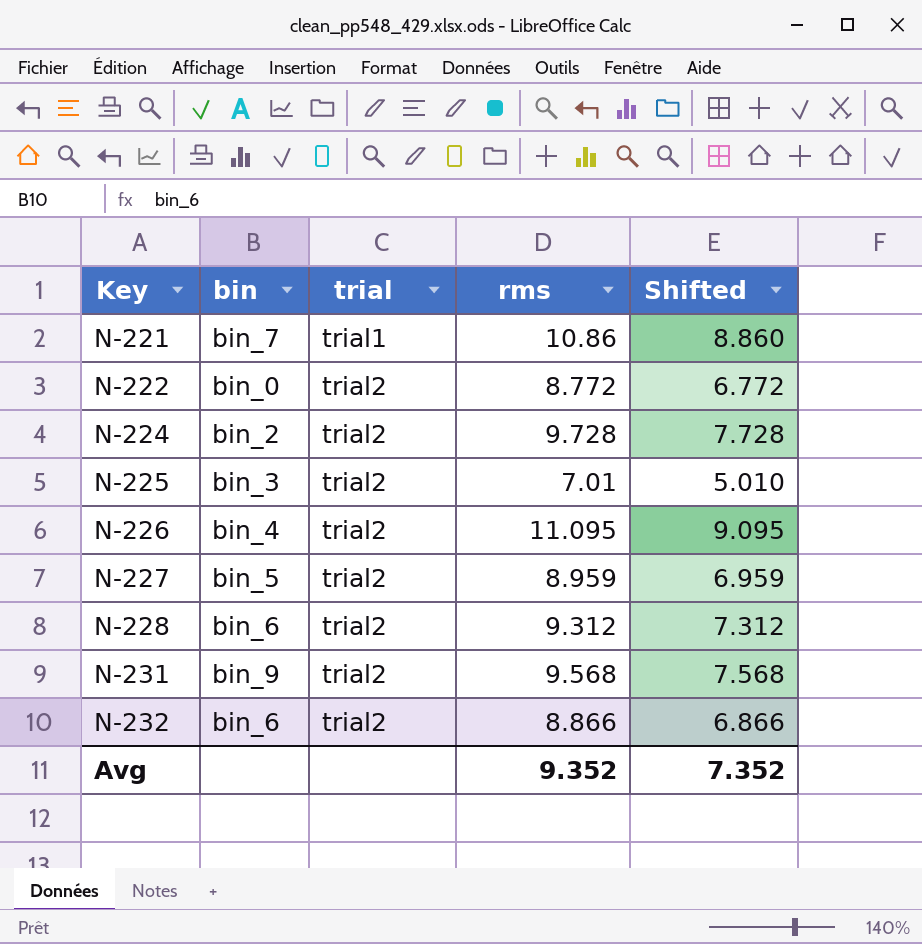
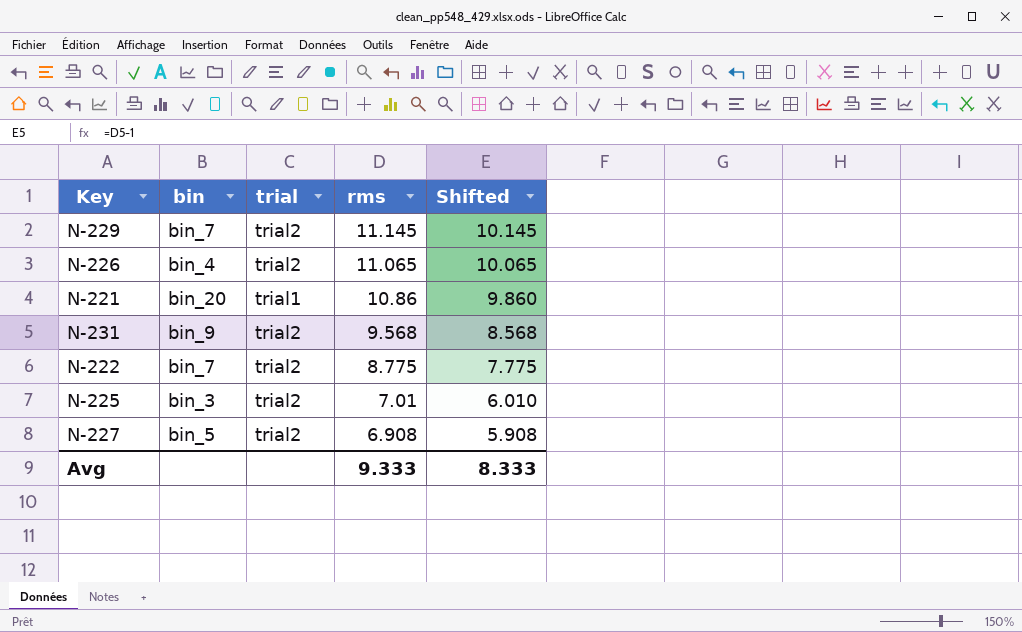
row order: Key ascending -> rms descending
column Shifted | formula: [rms] - 2 -> [rms] - 1
row N-224: bin_2 | trial2 | 9.728 | 7.728 -> none
row N-228: bin_6 | trial2 | 9.312 | 7.312 -> none
row N-232: bin_6 | trial2 | 8.866 | 6.866 -> none
row N-229: none -> bin_7 | trial2 | 11.145 | 10.145
N-226 | rms: 11.095 -> 11.065
N-221 | bin: bin_7 -> bin_20
N-222 | bin: bin_0 -> bin_7
N-222 | rms: 8.772 -> 8.775
N-227 | rms: 8.959 -> 6.908
Avg | rms: 9.352 -> 9.333
Avg | Shifted: 7.352 -> 8.333

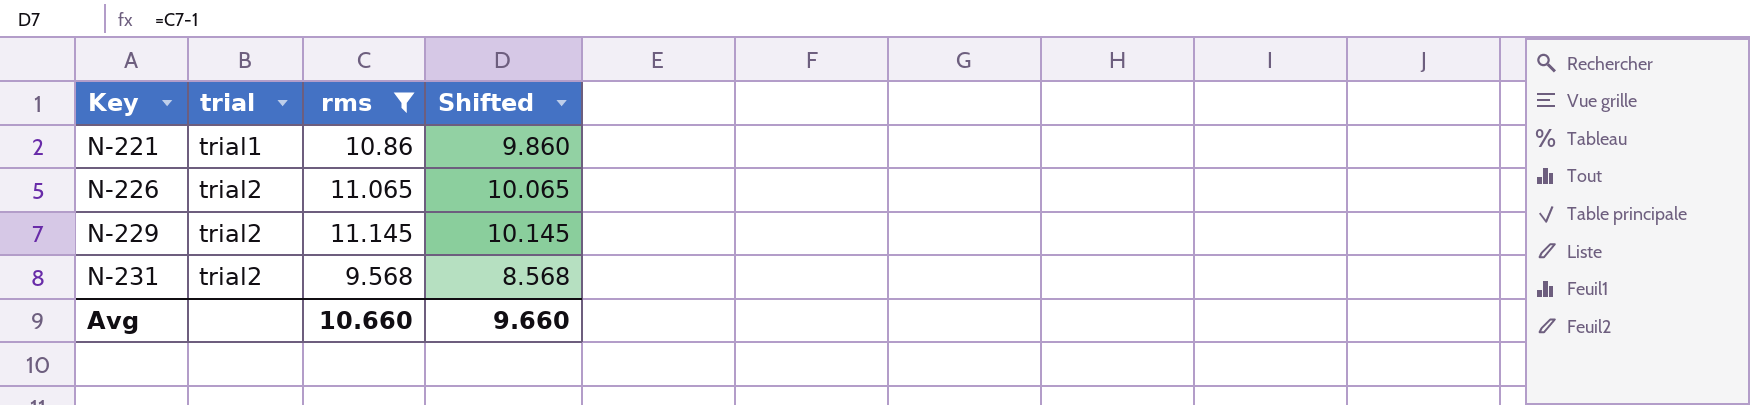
filter: none -> rms >= 9.568
row order: rms descending -> Key ascending
column bin | position: 2 -> none
Avg | rms: 9.333 -> 10.660
Avg | Shifted: 8.333 -> 9.660

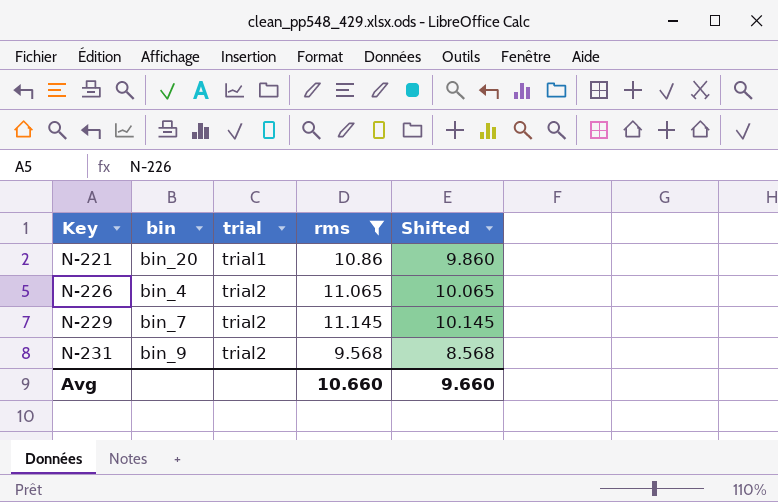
column bin | position: none -> 2

